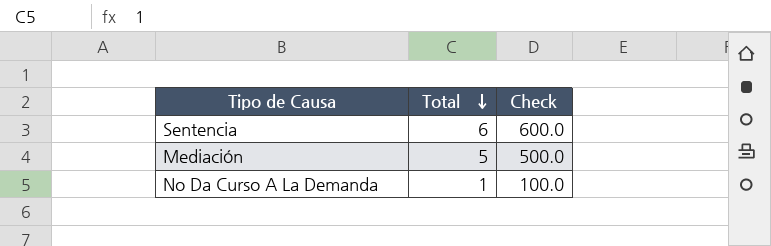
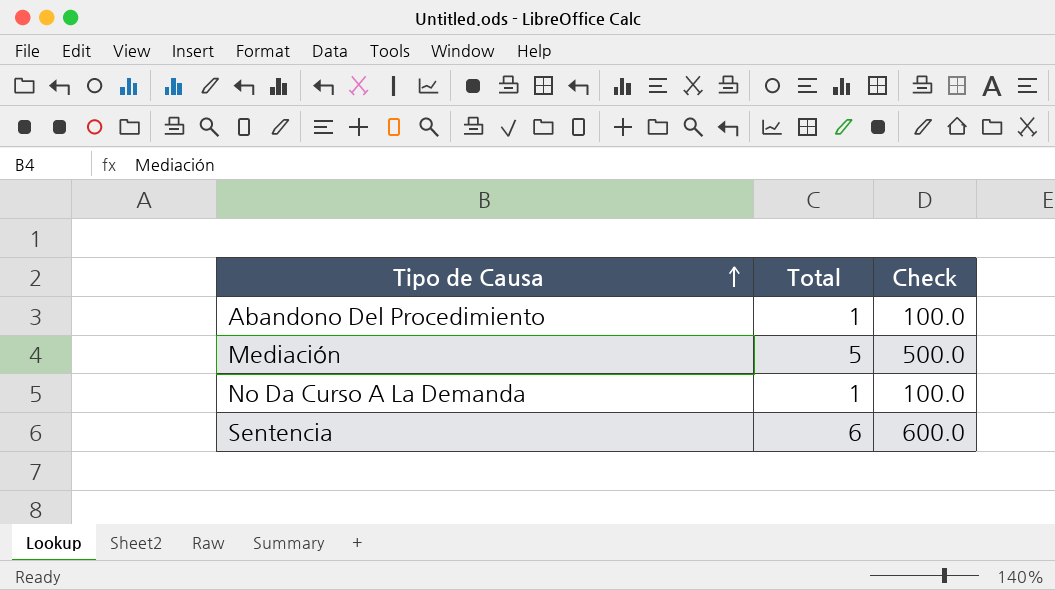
row order: Total descending -> Tipo de Causa ascending
row Abandono Del Procedimiento: none -> 1 | 100.0

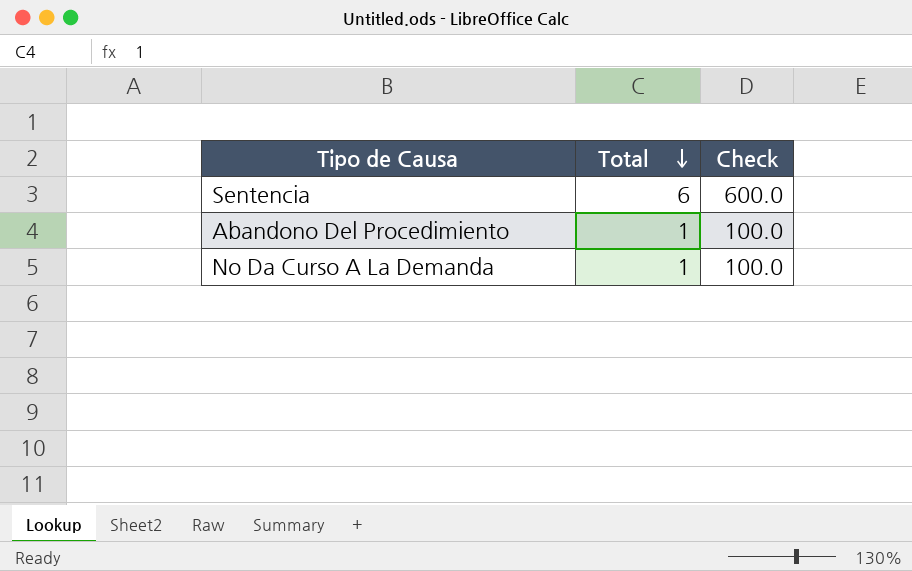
row order: Tipo de Causa ascending -> Total descending
row Mediación: 5 | 500.0 -> none

